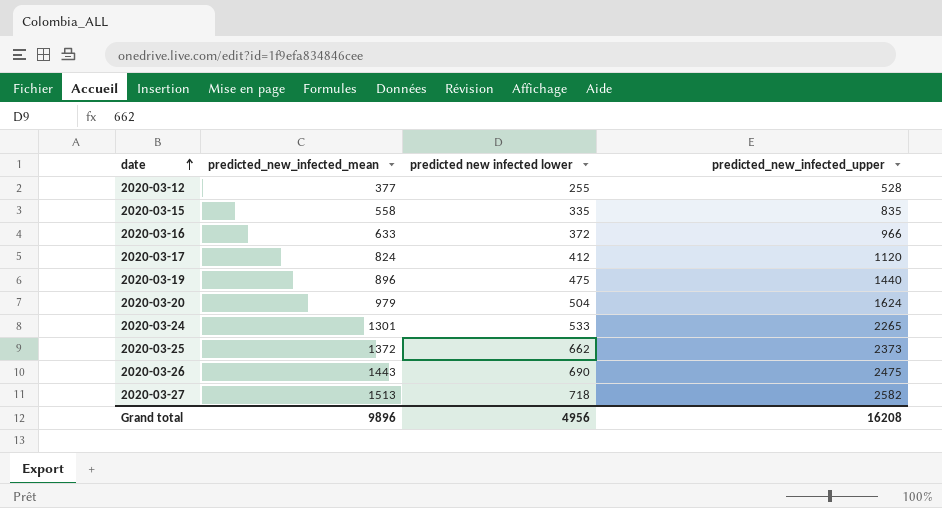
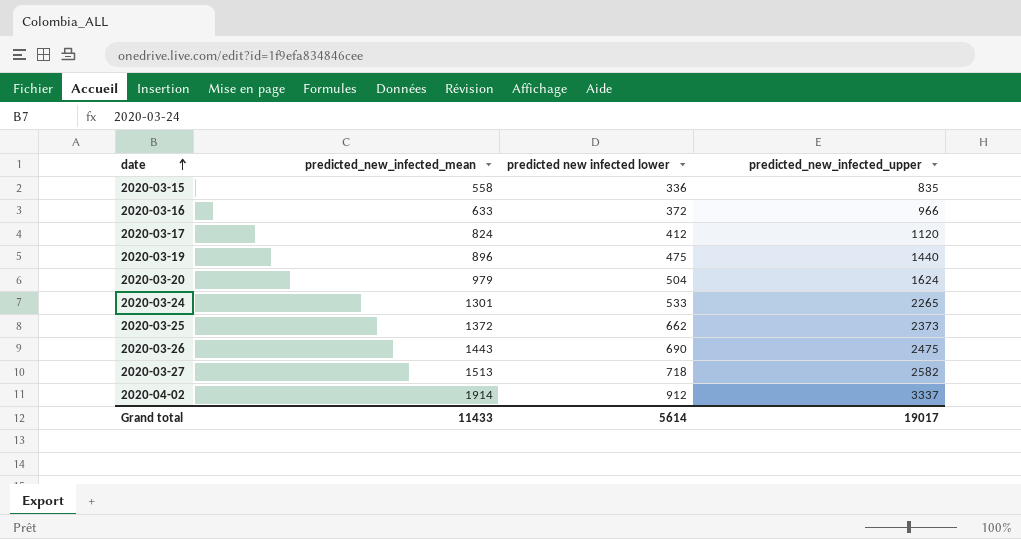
row 2020-03-12: 377 | 255 | 528 -> none
2020-03-15 | predicted new infected lower: 335 -> 336
row 2020-04-02: none -> 1914 | 912 | 3337
Grand total | predicted_new_infected_mean: 9896 -> 11433
Grand total | predicted new infected lower: 4956 -> 5614
Grand total | predicted_new_infected_upper: 16208 -> 19017

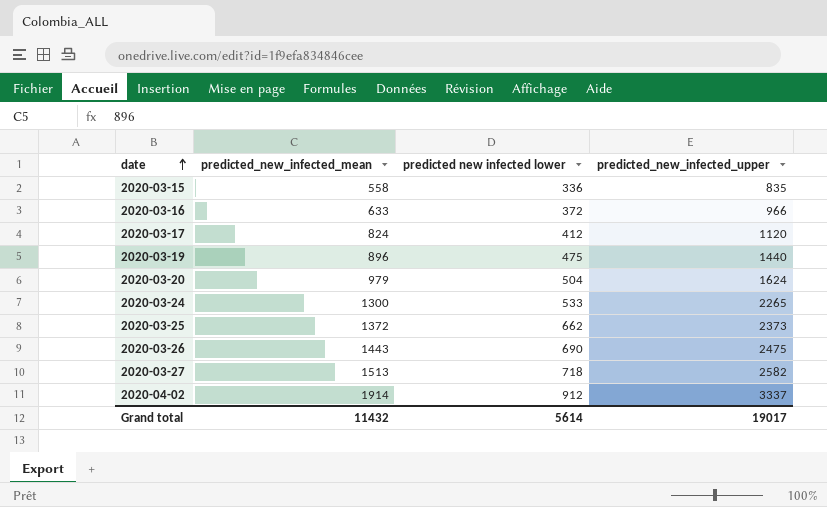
2020-03-24 | predicted_new_infected_mean: 1301 -> 1300
Grand total | predicted_new_infected_mean: 11433 -> 11432

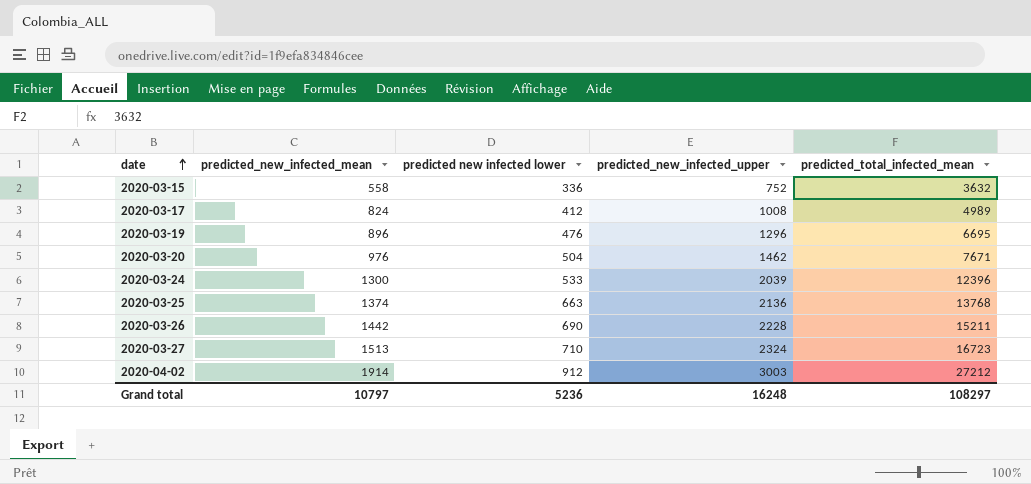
column predicted_total_infected_mean | position: none -> 5
row 2020-03-16: 633 | 372 | 966 -> none
2020-03-15 | predicted_new_infected_upper: 835 -> 752
2020-03-17 | predicted_new_infected_upper: 1120 -> 1008
2020-03-19 | predicted new infected lower: 475 -> 476
2020-03-19 | predicted_new_infected_upper: 1440 -> 1296
2020-03-20 | predicted_new_infected_mean: 979 -> 976
2020-03-20 | predicted_new_infected_upper: 1624 -> 1462
2020-03-24 | predicted_new_infected_upper: 2265 -> 2039
2020-03-25 | predicted_new_infected_mean: 1372 -> 1374
2020-03-25 | predicted new infected lower: 662 -> 663
2020-03-25 | predicted_new_infected_upper: 2373 -> 2136
2020-03-26 | predicted_new_infected_mean: 1443 -> 1442
2020-03-26 | predicted_new_infected_upper: 2475 -> 2228
2020-03-27 | predicted new infected lower: 718 -> 710
2020-03-27 | predicted_new_infected_upper: 2582 -> 2324
2020-04-02 | predicted_new_infected_upper: 3337 -> 3003
Grand total | predicted_new_infected_mean: 11432 -> 10797
Grand total | predicted new infected lower: 5614 -> 5236
Grand total | predicted_new_infected_upper: 19017 -> 16248

